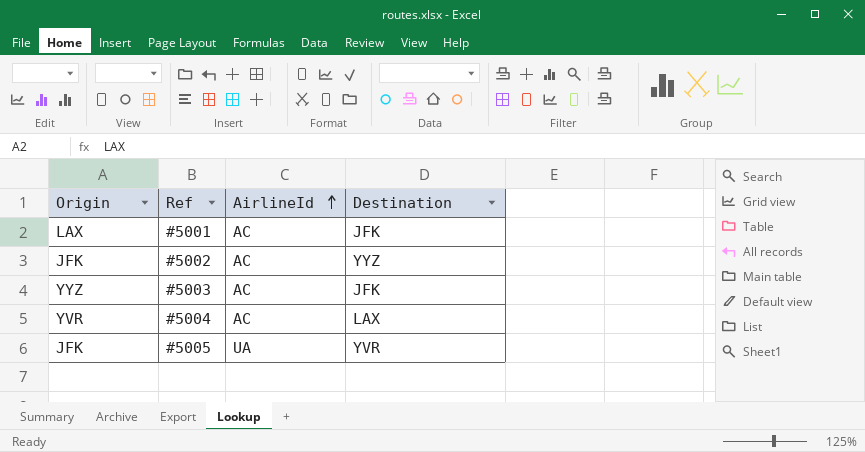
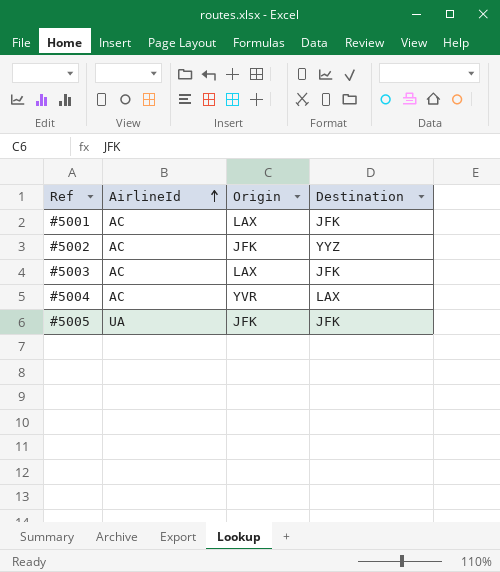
column Origin | position: 1 -> 3
#5003 | Origin: YYZ -> LAX
#5005 | Destination: YVR -> JFK

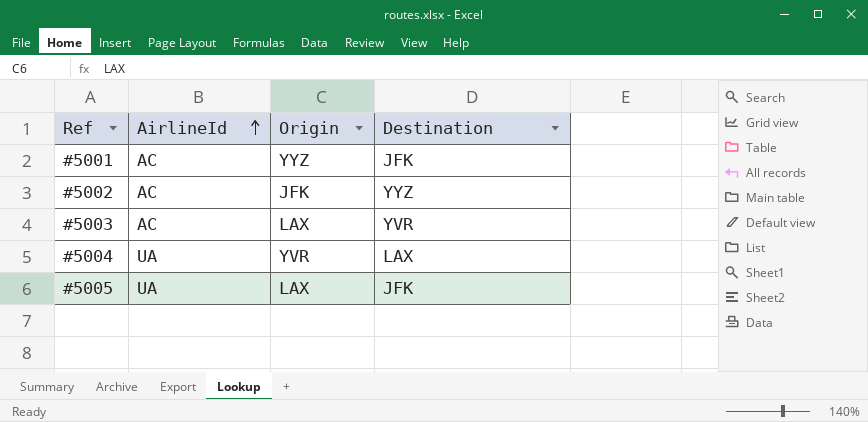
#5001 | Origin: LAX -> YYZ
#5003 | Destination: JFK -> YVR
#5004 | AirlineId: AC -> UA
#5005 | Origin: JFK -> LAX

